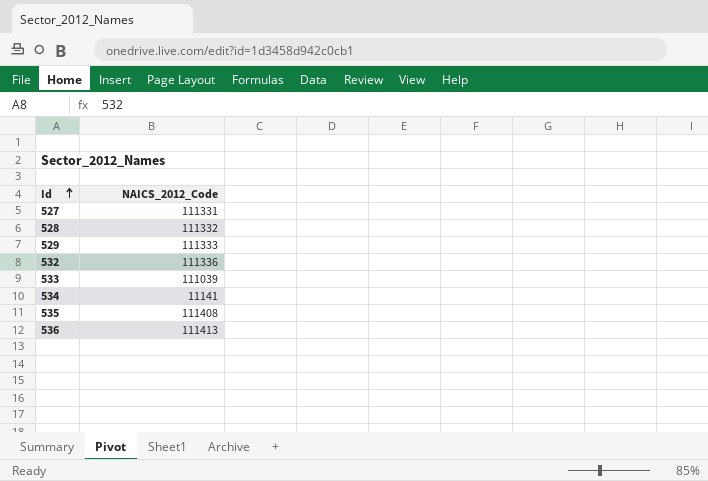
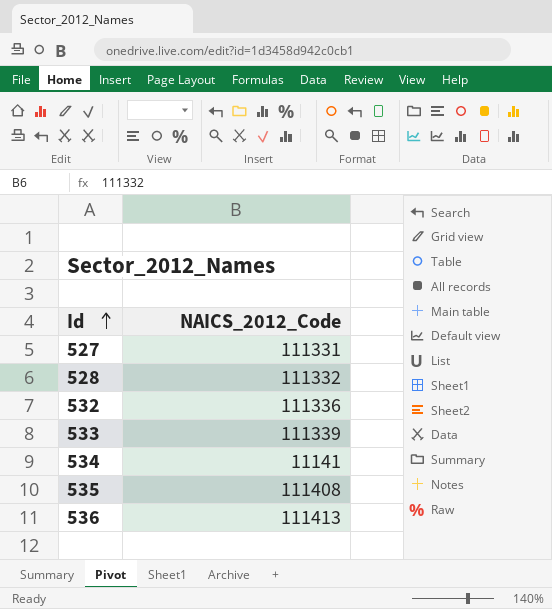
row 529: 111333 -> none
533 | NAICS_2012_Code: 111039 -> 111339

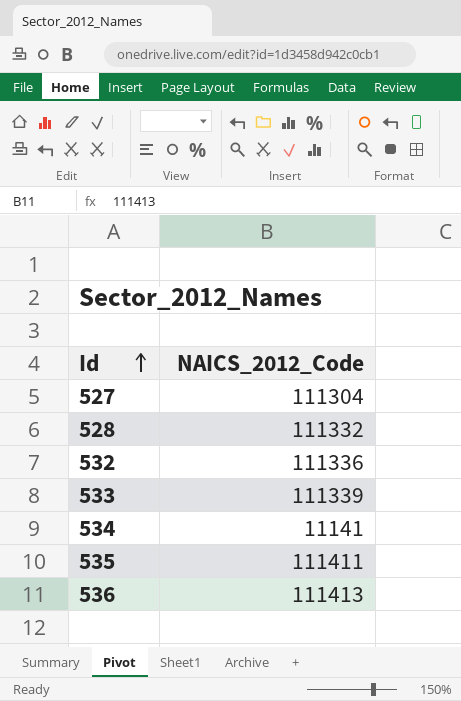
527 | NAICS_2012_Code: 111331 -> 111304
535 | NAICS_2012_Code: 111408 -> 111411

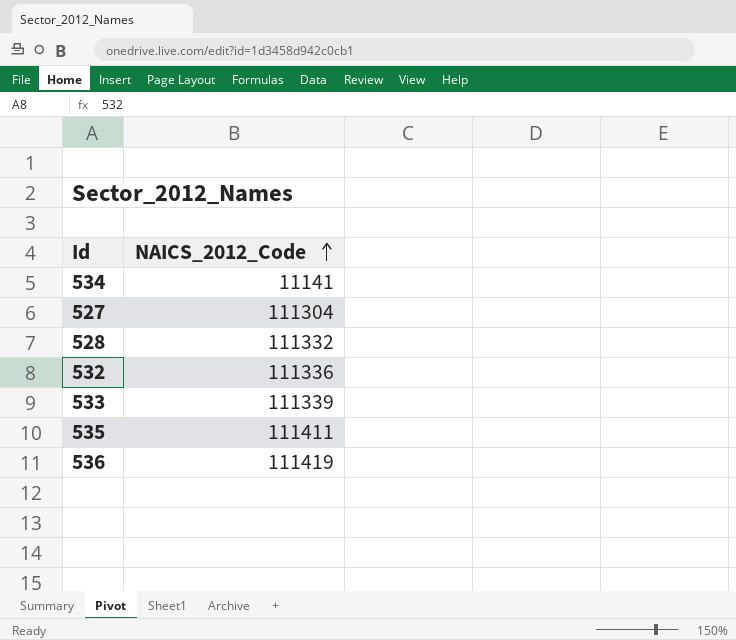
row order: Id ascending -> NAICS_2012_Code ascending
536 | NAICS_2012_Code: 111413 -> 111419

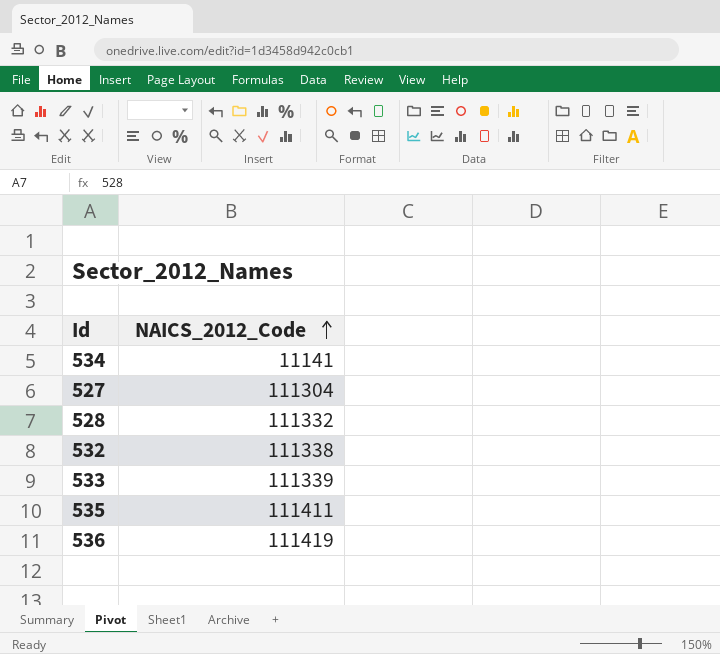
532 | NAICS_2012_Code: 111336 -> 111338

